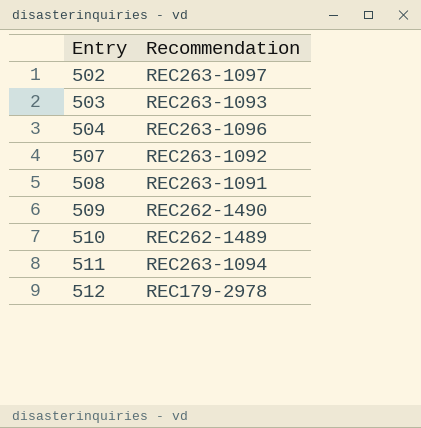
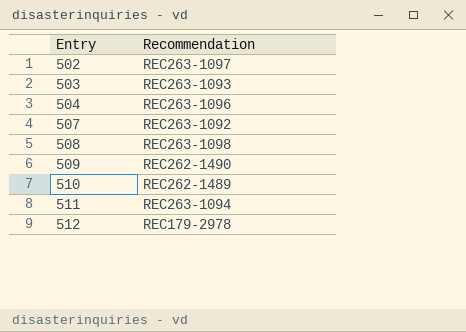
508 | Recommendation: REC263-1091 -> REC263-1098

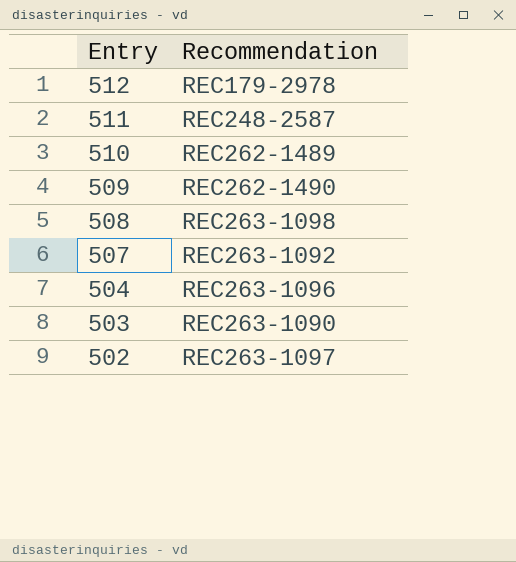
row order: Entry ascending -> Entry descending
511 | Recommendation: REC263-1094 -> REC248-2587
503 | Recommendation: REC263-1093 -> REC263-1090

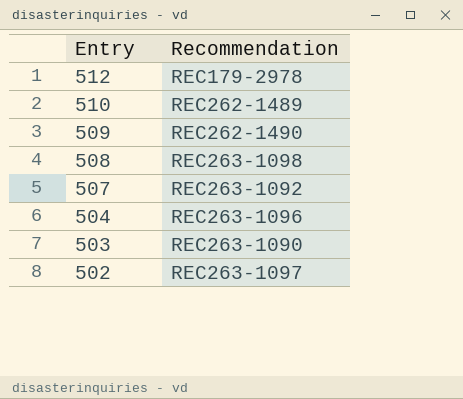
row 511: REC248-2587 -> none

